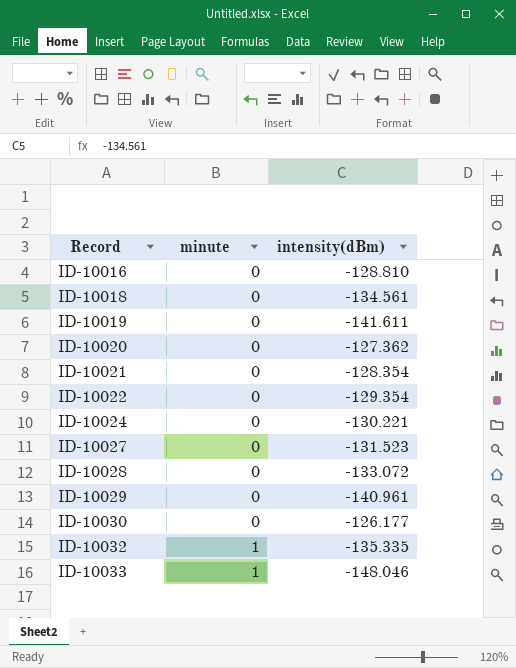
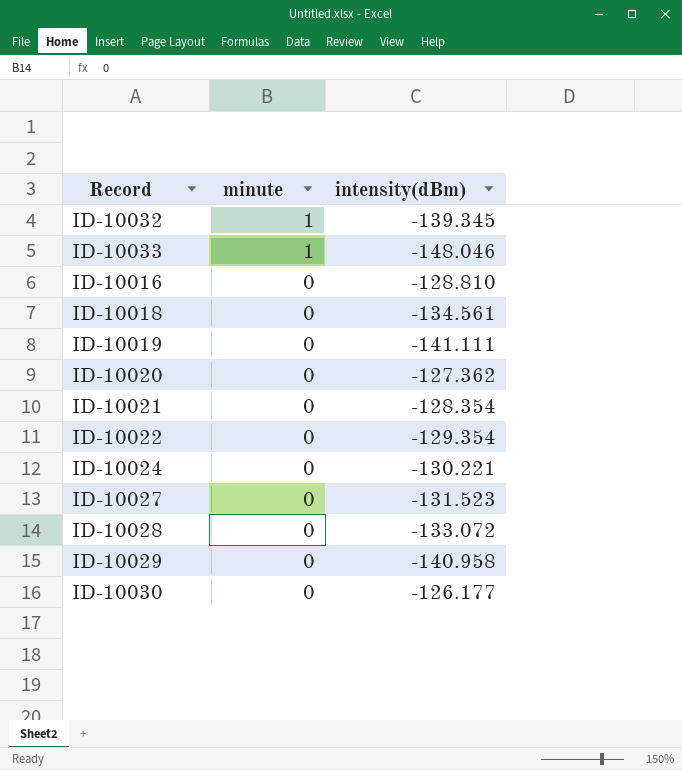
row order: Record ascending -> minute descending
ID-10032 | intensity(dBm): -135.335 -> -139.345
ID-10019 | intensity(dBm): -141.611 -> -141.111
ID-10029 | intensity(dBm): -140.961 -> -140.958

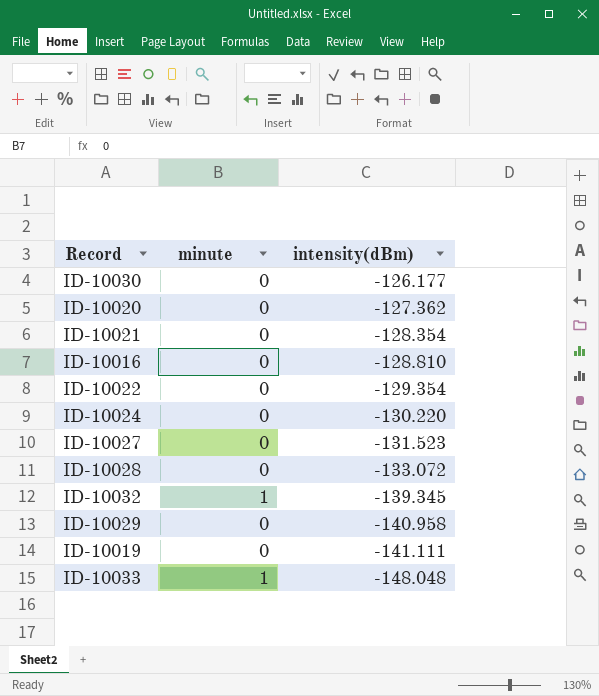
row order: minute descending -> intensity(dBm) descending
row ID-10018: 0 | -134.561 -> none
ID-10024 | intensity(dBm): -130.221 -> -130.220
ID-10033 | intensity(dBm): -148.046 -> -148.048

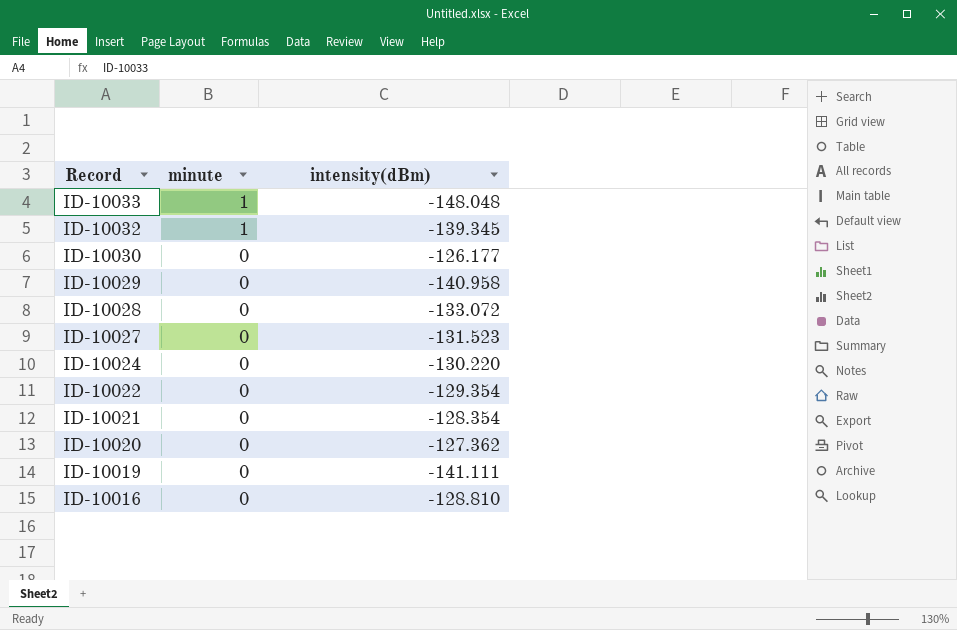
row order: intensity(dBm) descending -> Record descending

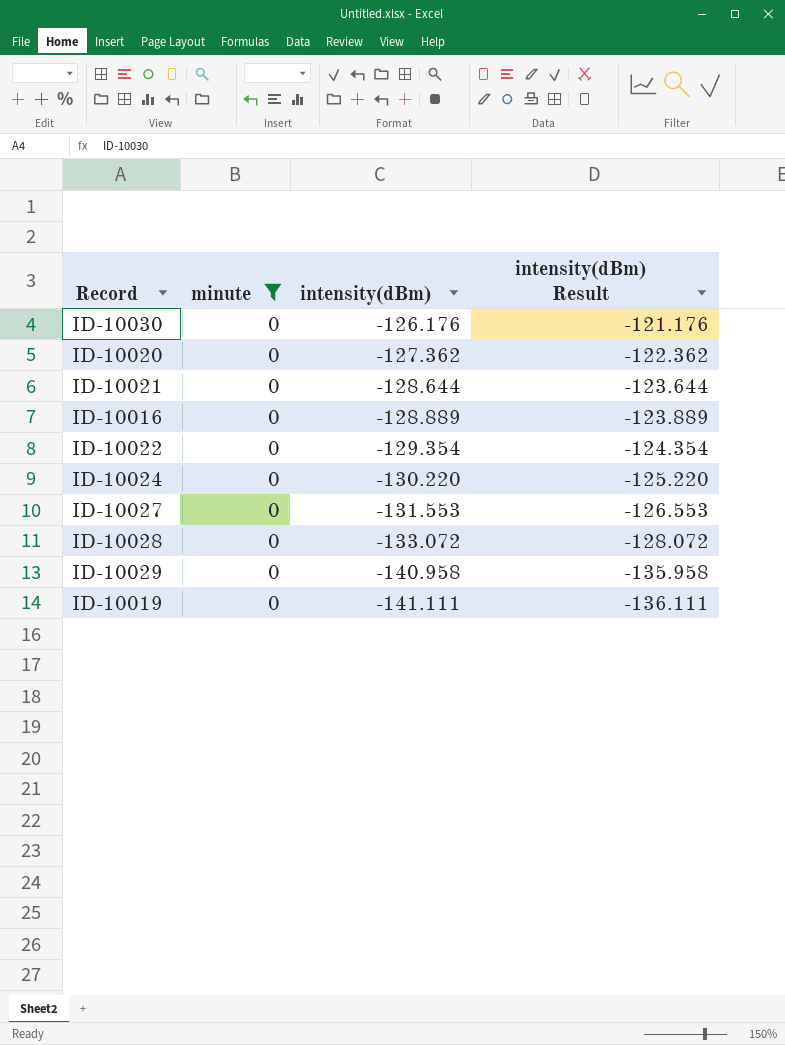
filter: none -> minute = 0
row order: Record descending -> intensity(dBm) descending
column intensity(dBm) Result | formula: none -> [intensity(dBm)] + 5
ID-10030 | intensity(dBm): -126.177 -> -126.176
ID-10021 | intensity(dBm): -128.354 -> -128.644
ID-10016 | intensity(dBm): -128.810 -> -128.889
ID-10027 | intensity(dBm): -131.523 -> -131.553

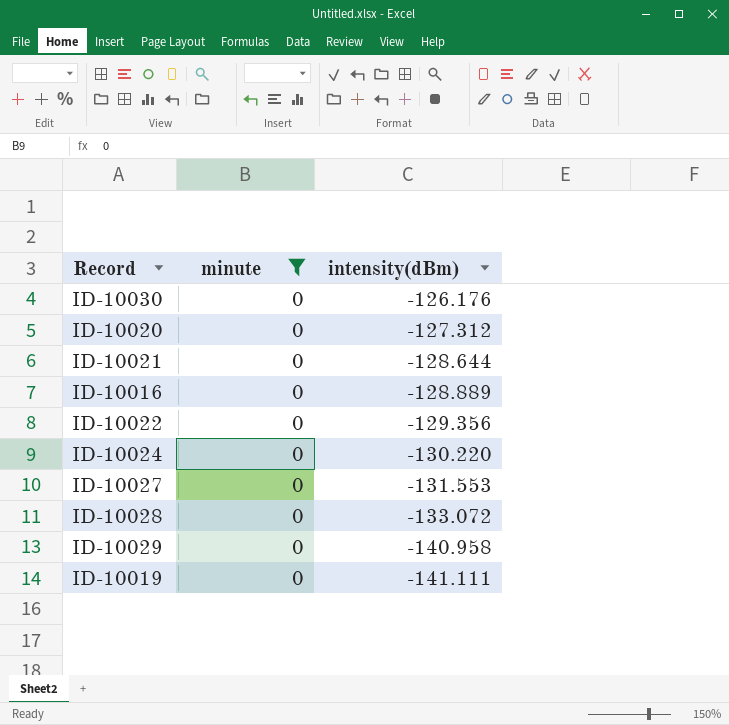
column intensity(dBm) Result | formula: [intensity(dBm)] + 5 -> none
ID-10020 | intensity(dBm): -127.362 -> -127.312
ID-10022 | intensity(dBm): -129.354 -> -129.356

